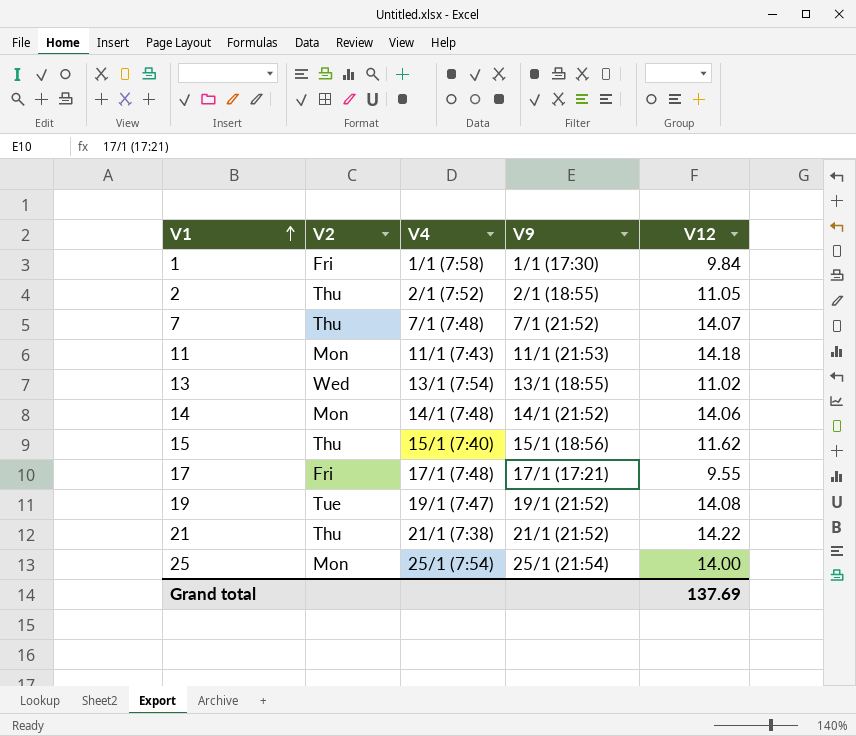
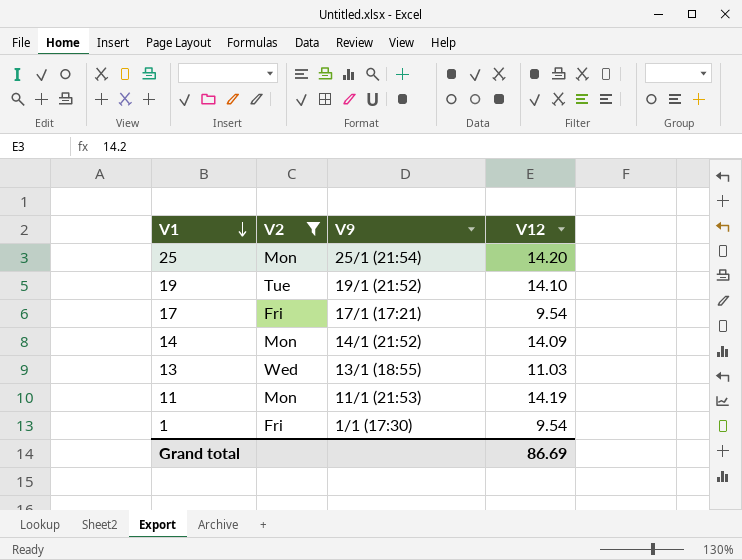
filter: none -> V2 != Thu
row order: V1 ascending -> V1 descending
column V4 | position: 3 -> none
25 | V12: 14.00 -> 14.20
19 | V12: 14.08 -> 14.10
17 | V12: 9.55 -> 9.54
14 | V12: 14.06 -> 14.09
13 | V12: 11.02 -> 11.03
11 | V12: 14.18 -> 14.19
1 | V12: 9.84 -> 9.54
Grand total | V12: 137.69 -> 86.69

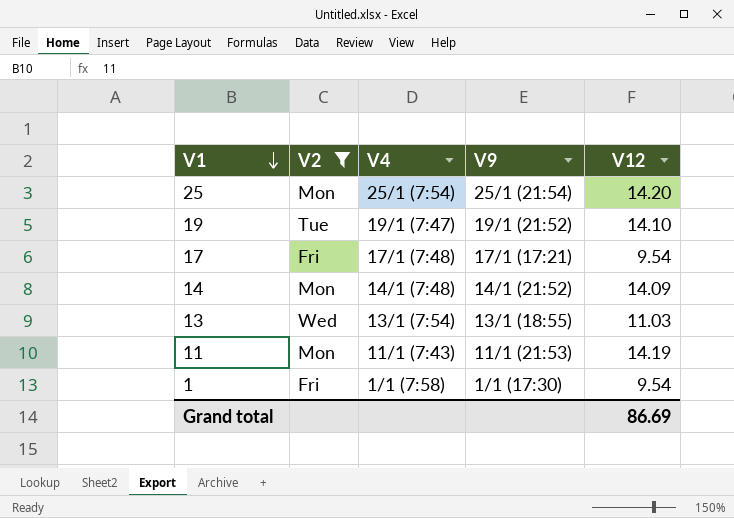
column V4 | position: none -> 3

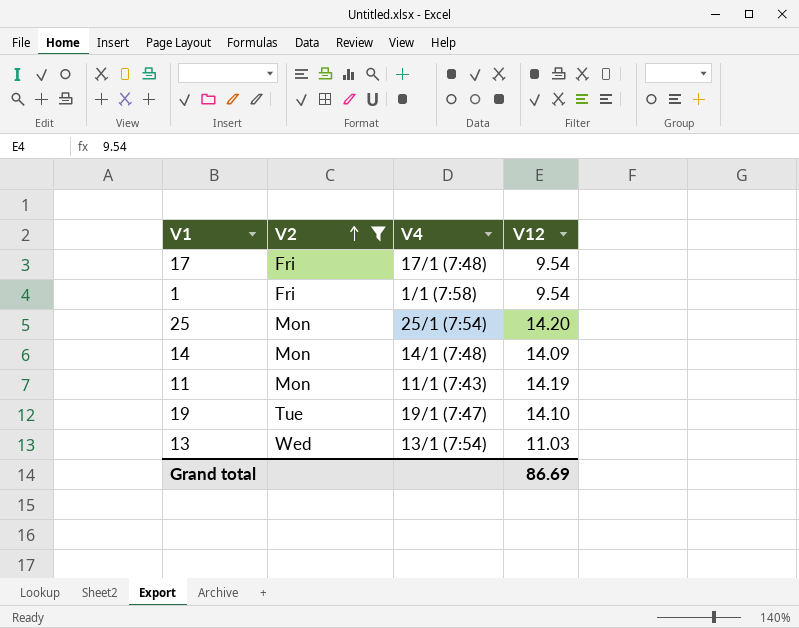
row order: V1 descending -> V2 ascending
column V9 | position: 4 -> none

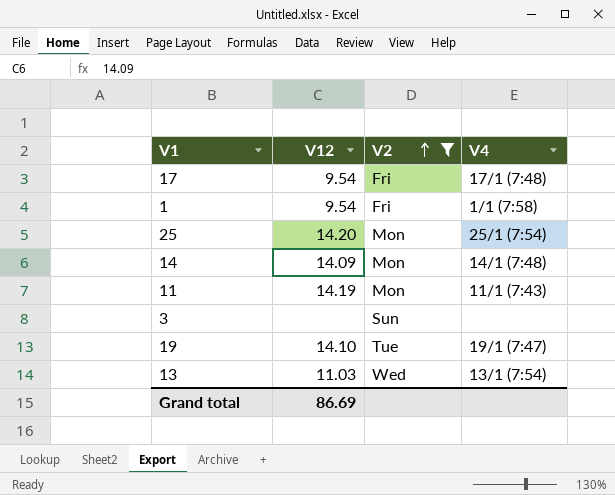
column V12 | position: 4 -> 2
row 3: none -> none | Sun | none

